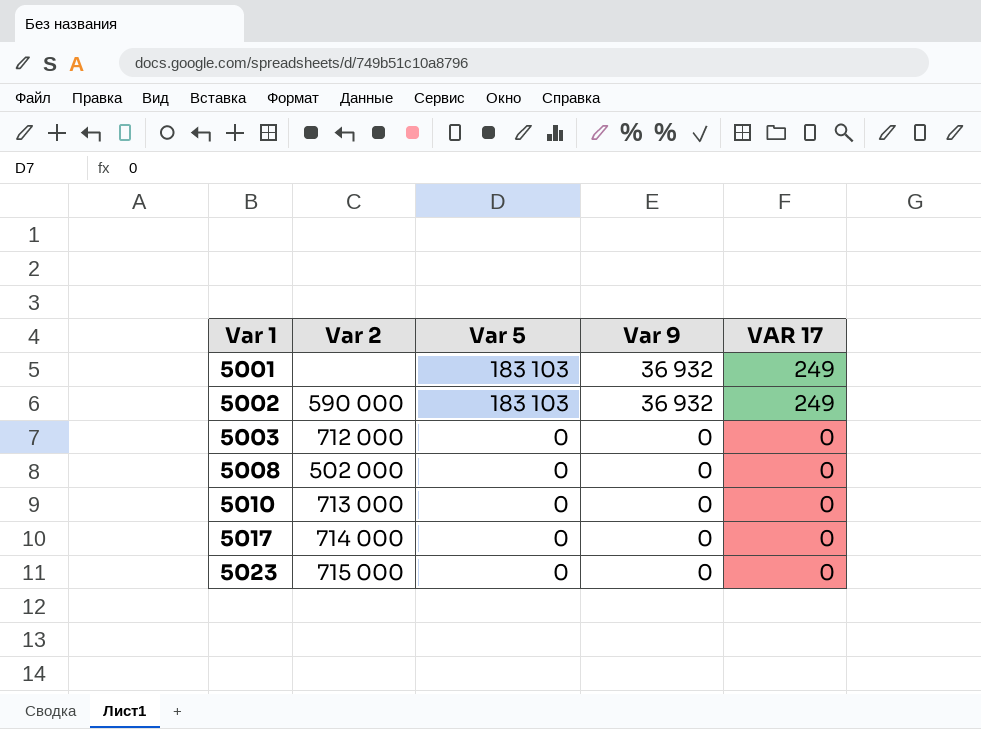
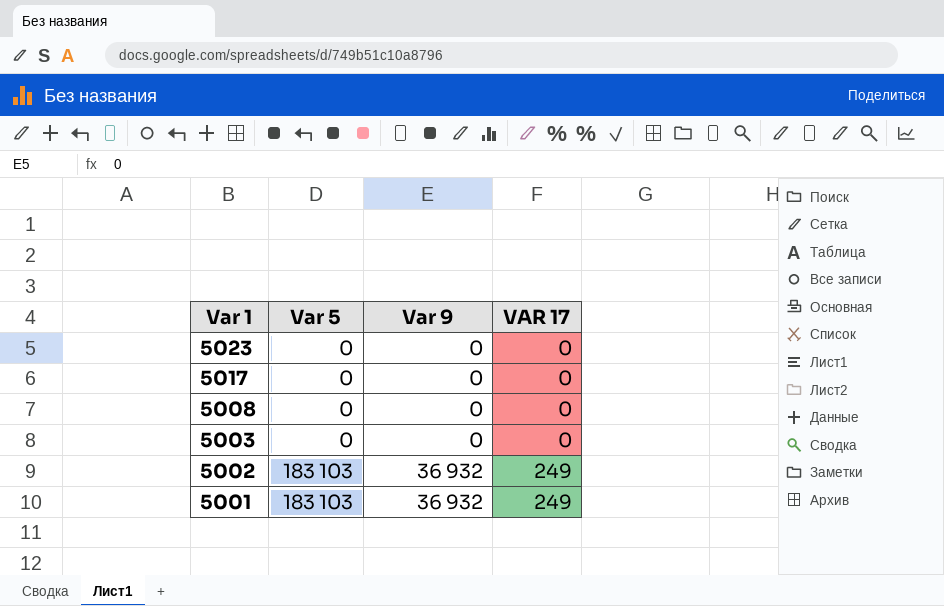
row order: Var 1 ascending -> Var 1 descending
column Var 2 | position: 2 -> none
row 5010: 713 000 | 0 | 0 | 0 -> none

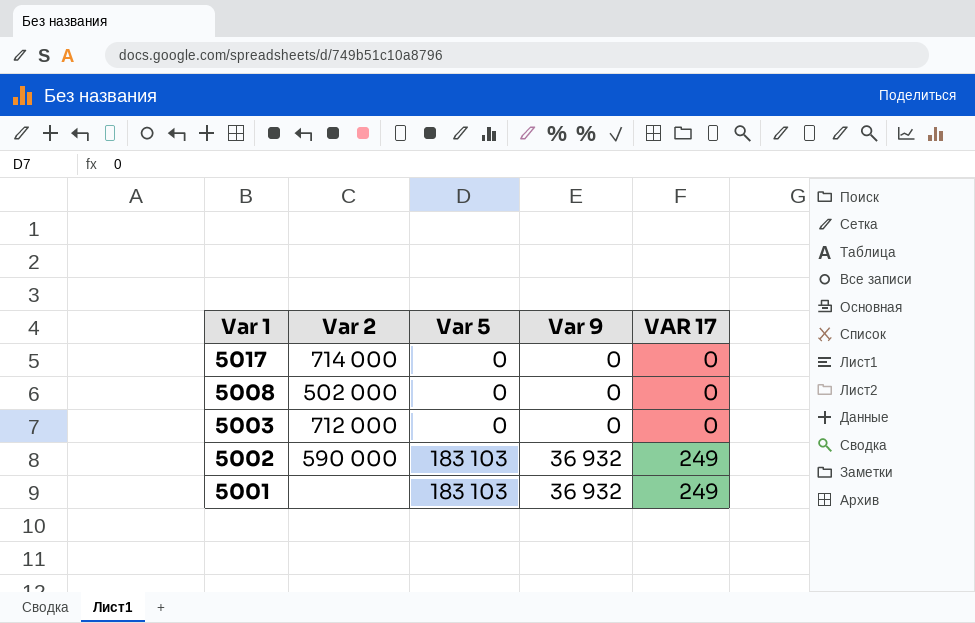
column Var 2 | position: none -> 2
row 5023: 0 | 0 | 0 -> none

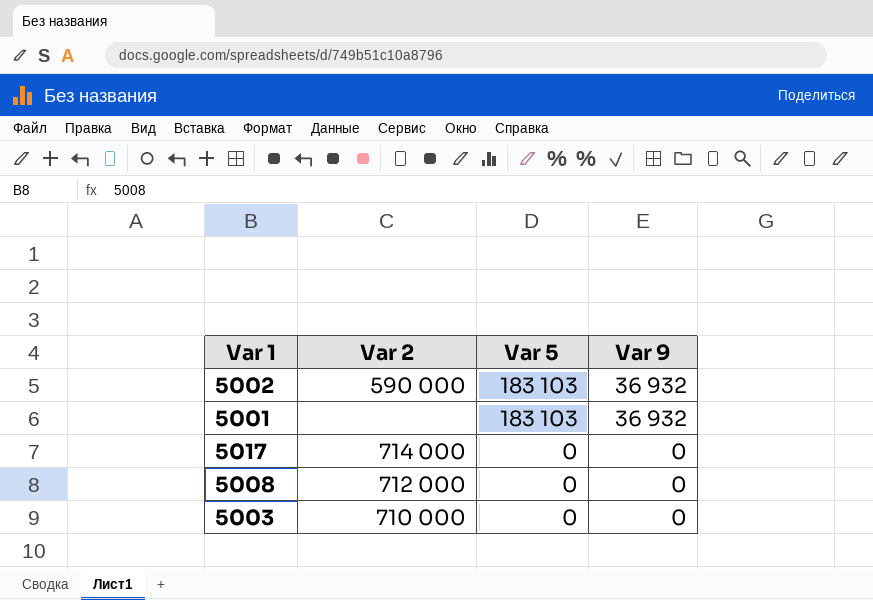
row order: Var 1 descending -> Var 5 descending
column VAR 17 | position: 5 -> none
5008 | Var 2: 502 000 -> 712 000
5003 | Var 2: 712 000 -> 710 000

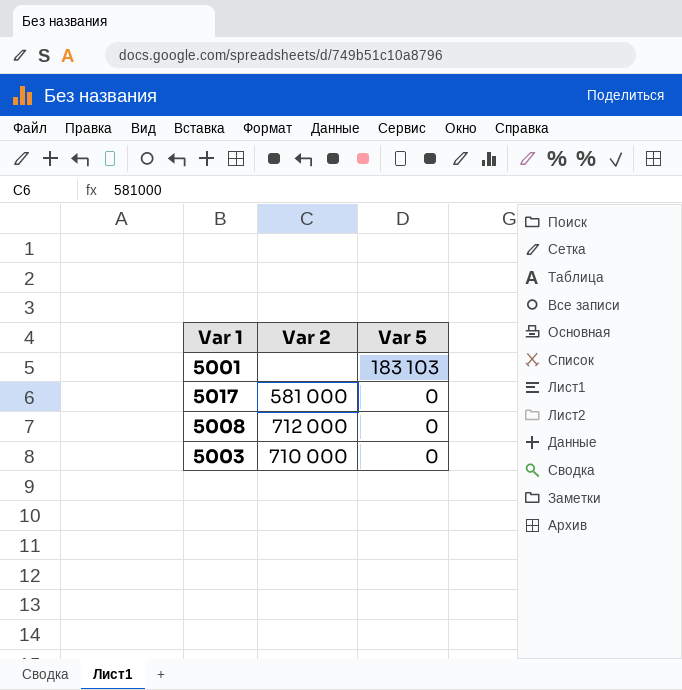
column Var 9 | position: 4 -> none
row 5002: 590 000 | 183 103 | 36 932 -> none
5017 | Var 2: 714 000 -> 581 000

